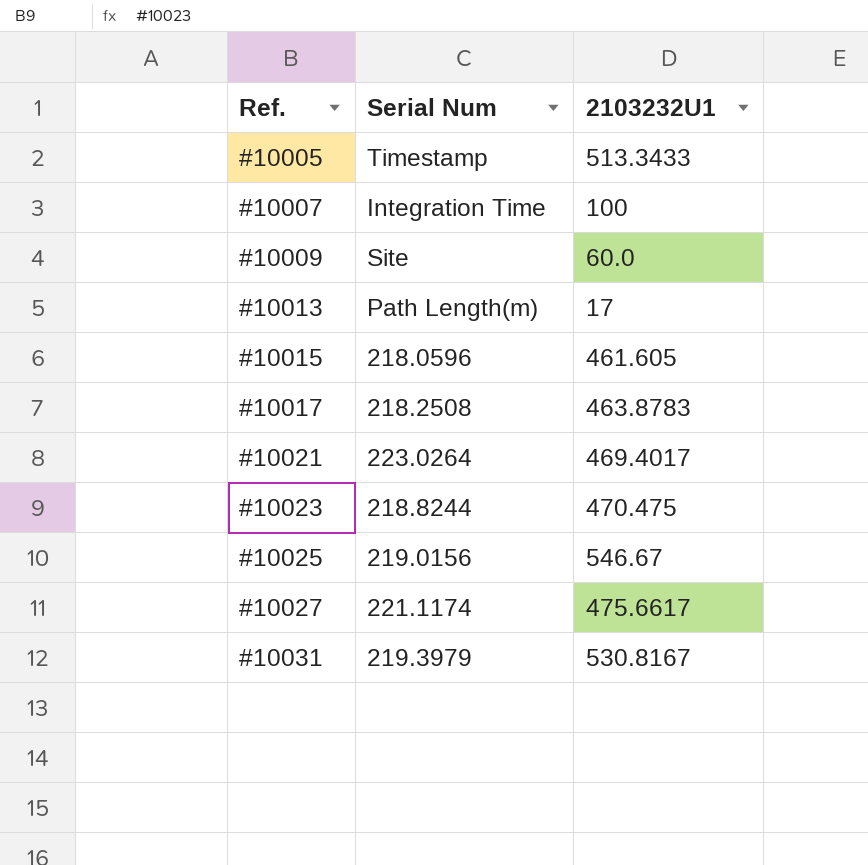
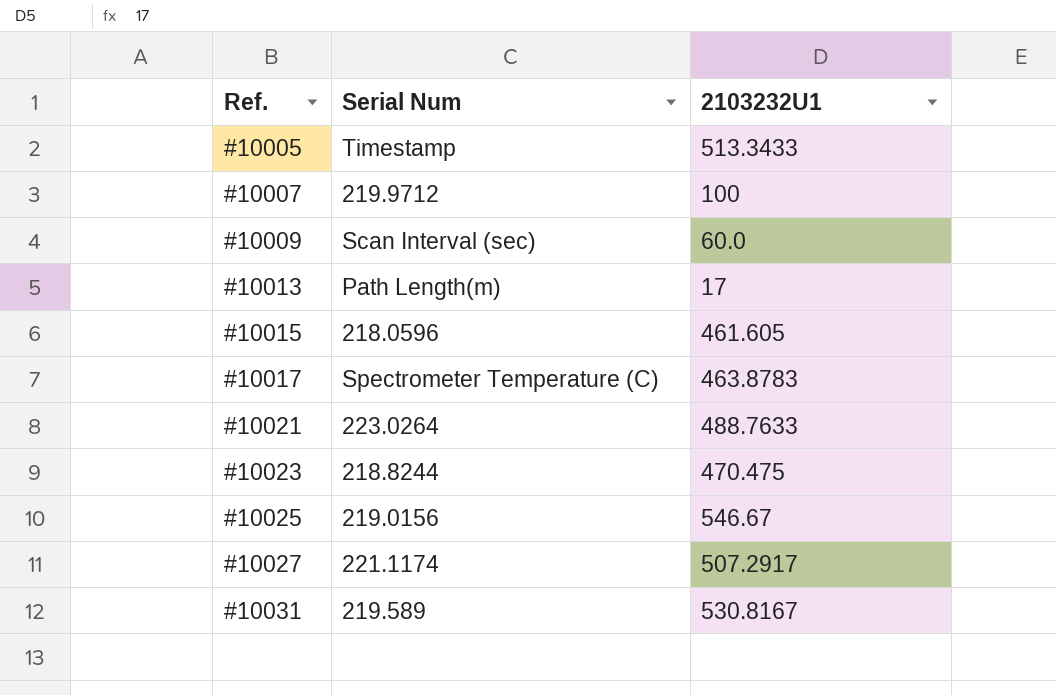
#10007 | Serial Num: Integration Time -> 219.9712
#10009 | Serial Num: Site -> Scan Interval (sec)
#10017 | Serial Num: 218.2508 -> Spectrometer Temperature (C)
#10021 | 2103232U1: 469.4017 -> 488.7633
#10027 | 2103232U1: 475.6617 -> 507.2917
#10031 | Serial Num: 219.3979 -> 219.589

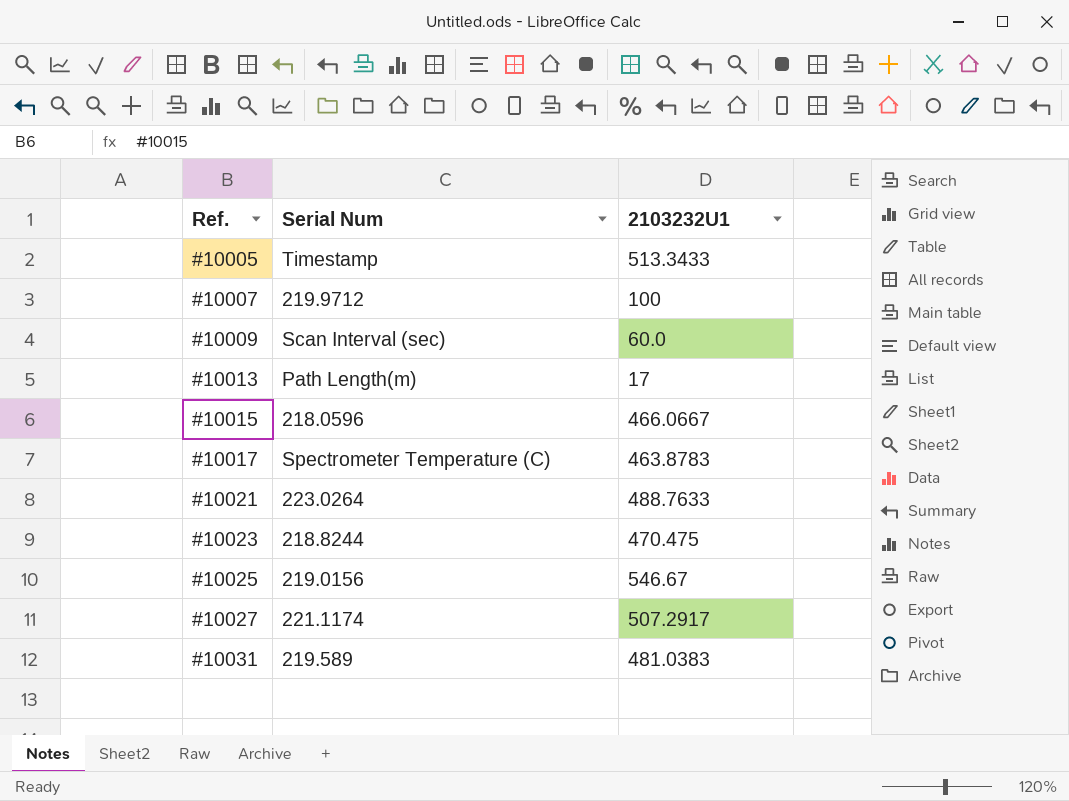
#10015 | 2103232U1: 461.605 -> 466.0667
#10031 | 2103232U1: 530.8167 -> 481.0383

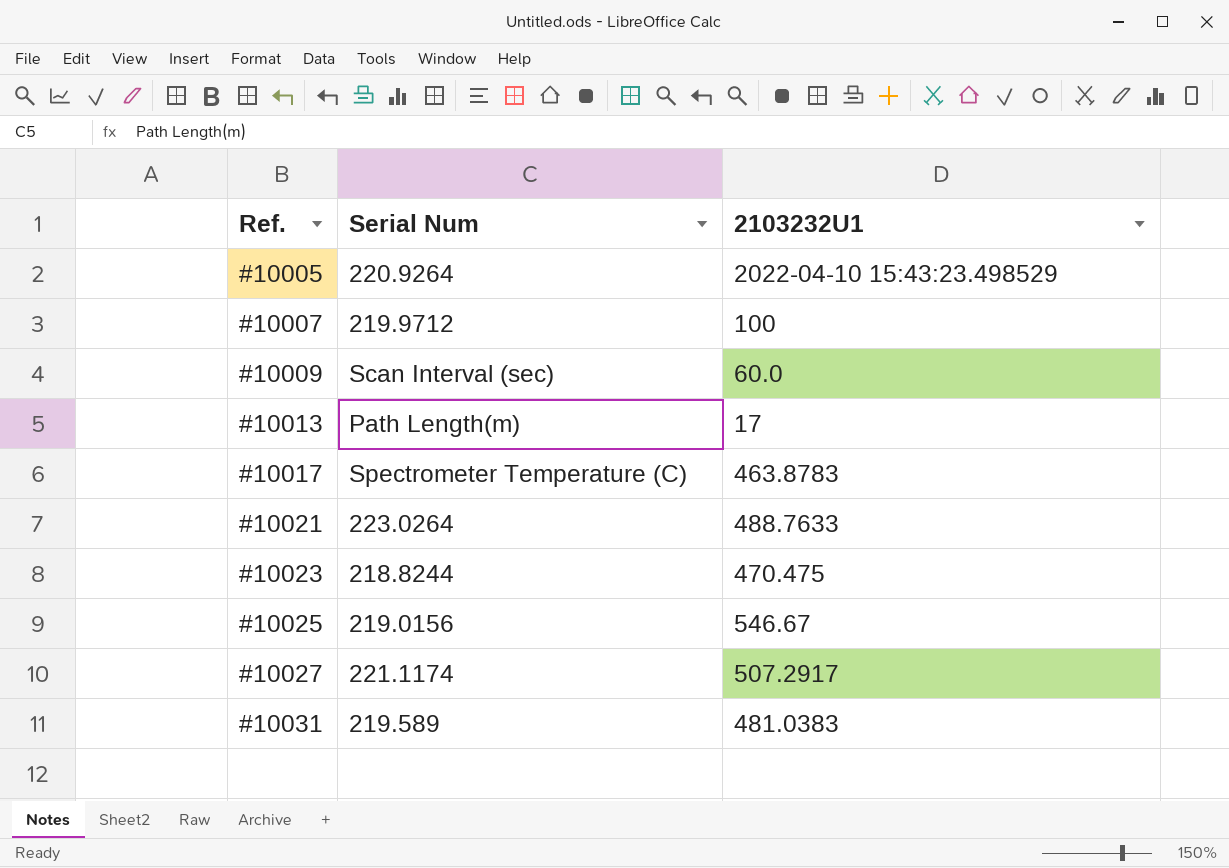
row #10015: 218.0596 | 466.0667 -> none
#10005 | Serial Num: Timestamp -> 220.9264
#10005 | 2103232U1: 513.3433 -> 2022-04-10 15:43:23.498529

